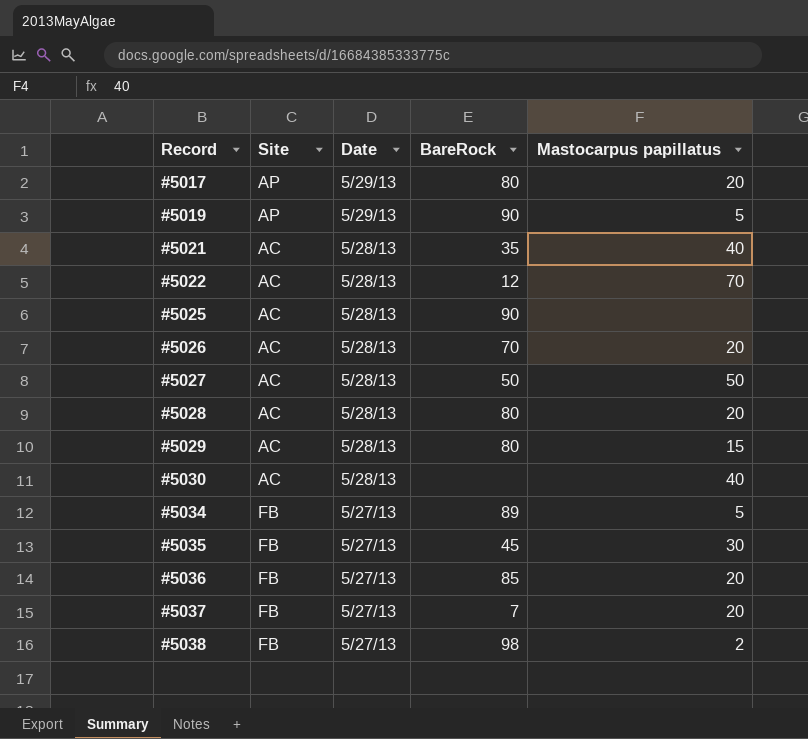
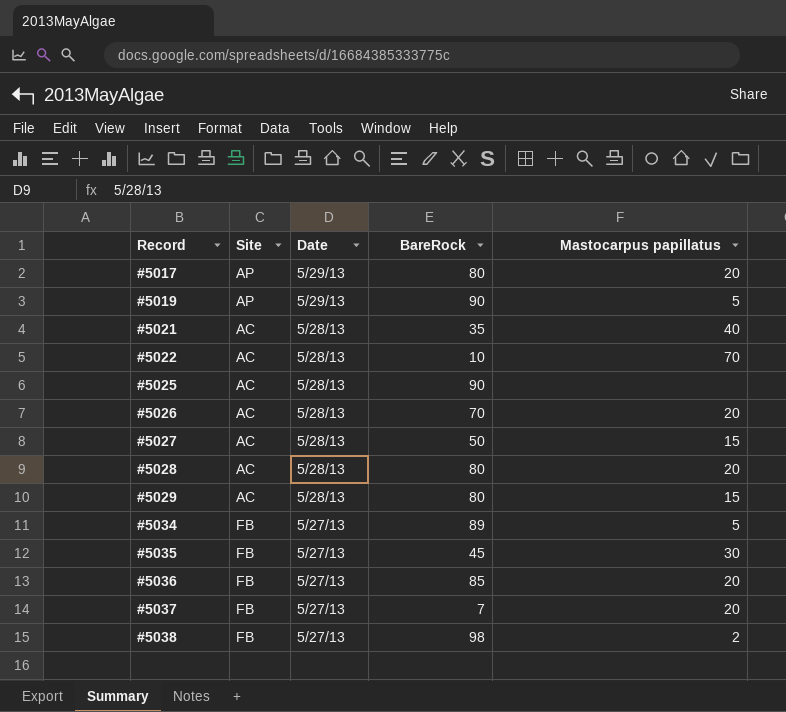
row #5030: AC | 5/28/13 | none | 40 -> none
#5022 | BareRock: 12 -> 10
#5027 | Mastocarpus papillatus: 50 -> 15

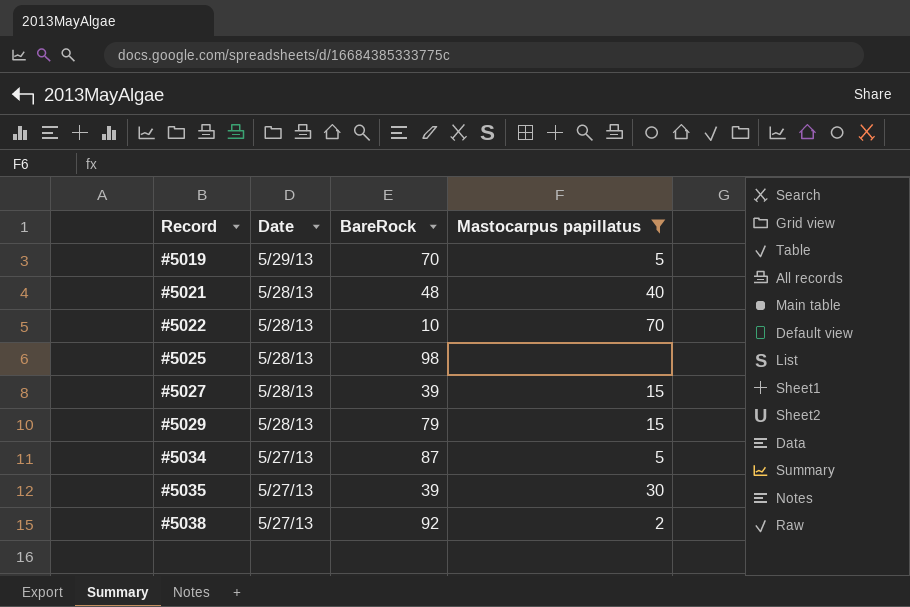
filter: none -> Mastocarpus papillatus != 20
column Site | position: 2 -> none
#5019 | BareRock: 90 -> 70
#5021 | BareRock: 35 -> 48
#5025 | BareRock: 90 -> 98
#5027 | BareRock: 50 -> 39
#5029 | BareRock: 80 -> 79
#5034 | BareRock: 89 -> 87
#5035 | BareRock: 45 -> 39
#5038 | BareRock: 98 -> 92

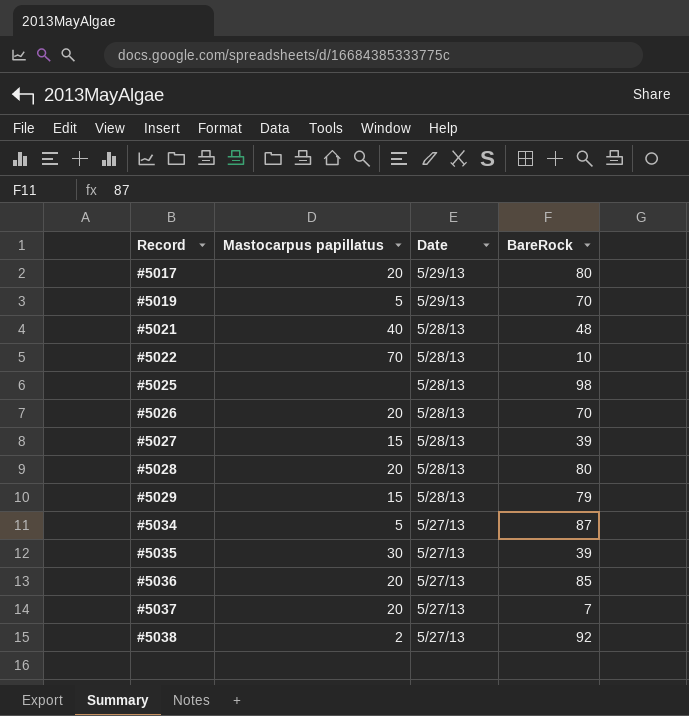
filter: Mastocarpus papillatus != 20 -> none
column Mastocarpus papillatus | position: 4 -> 2

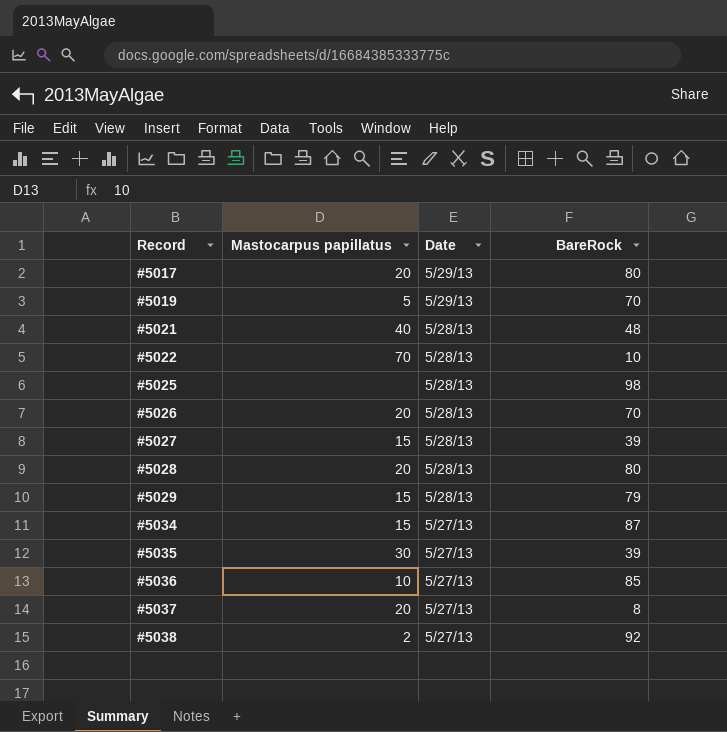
#5034 | Mastocarpus papillatus: 5 -> 15
#5036 | Mastocarpus papillatus: 20 -> 10
#5037 | BareRock: 7 -> 8

